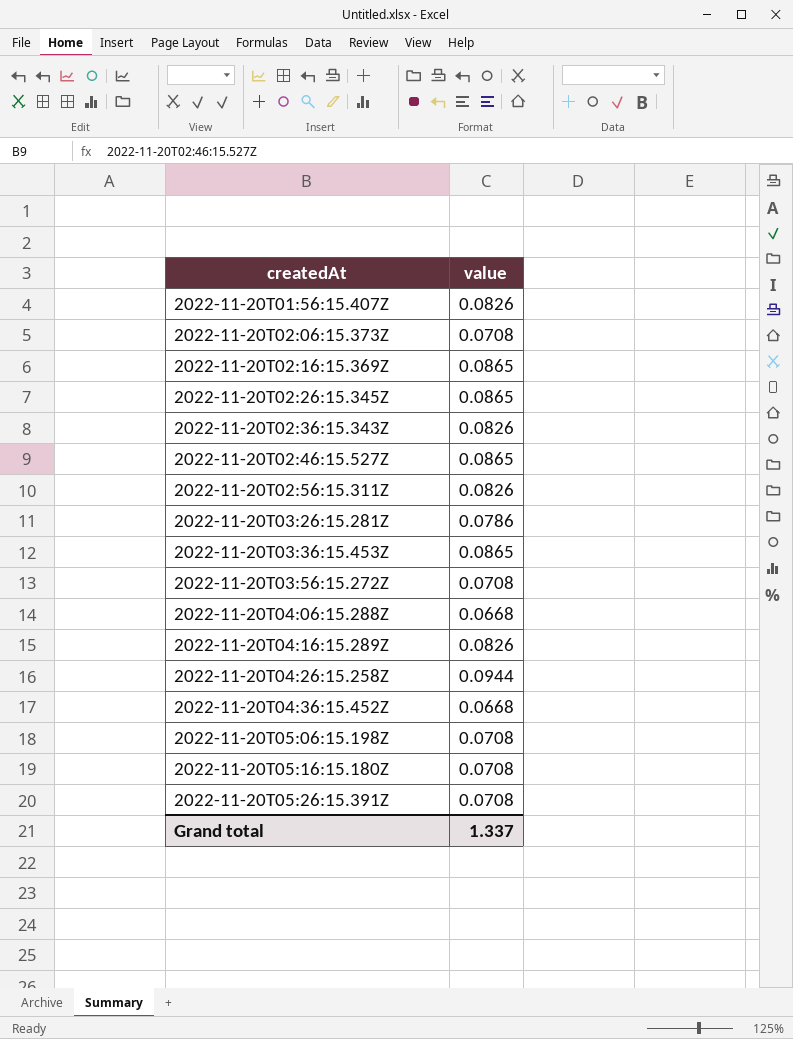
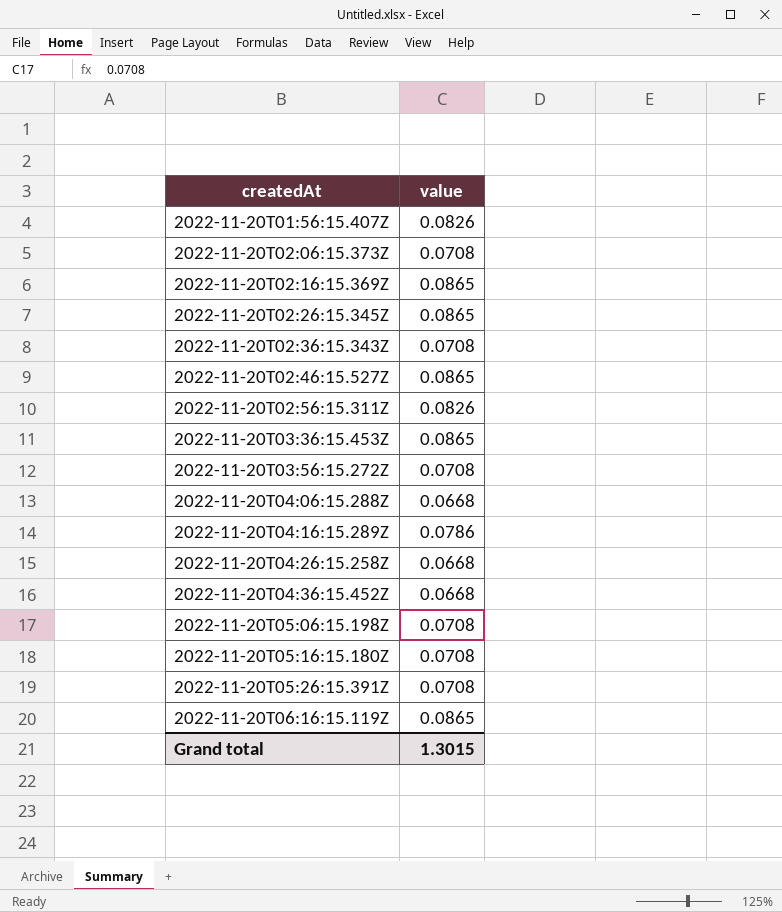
row 2022-11-20T03:26:15.281Z: 0.0786 -> none
2022-11-20T02:36:15.343Z | value: 0.0826 -> 0.0708
2022-11-20T04:16:15.289Z | value: 0.0826 -> 0.0786
2022-11-20T04:26:15.258Z | value: 0.0944 -> 0.0668
row 2022-11-20T06:16:15.119Z: none -> 0.0865
Grand total | value: 1.337 -> 1.3015

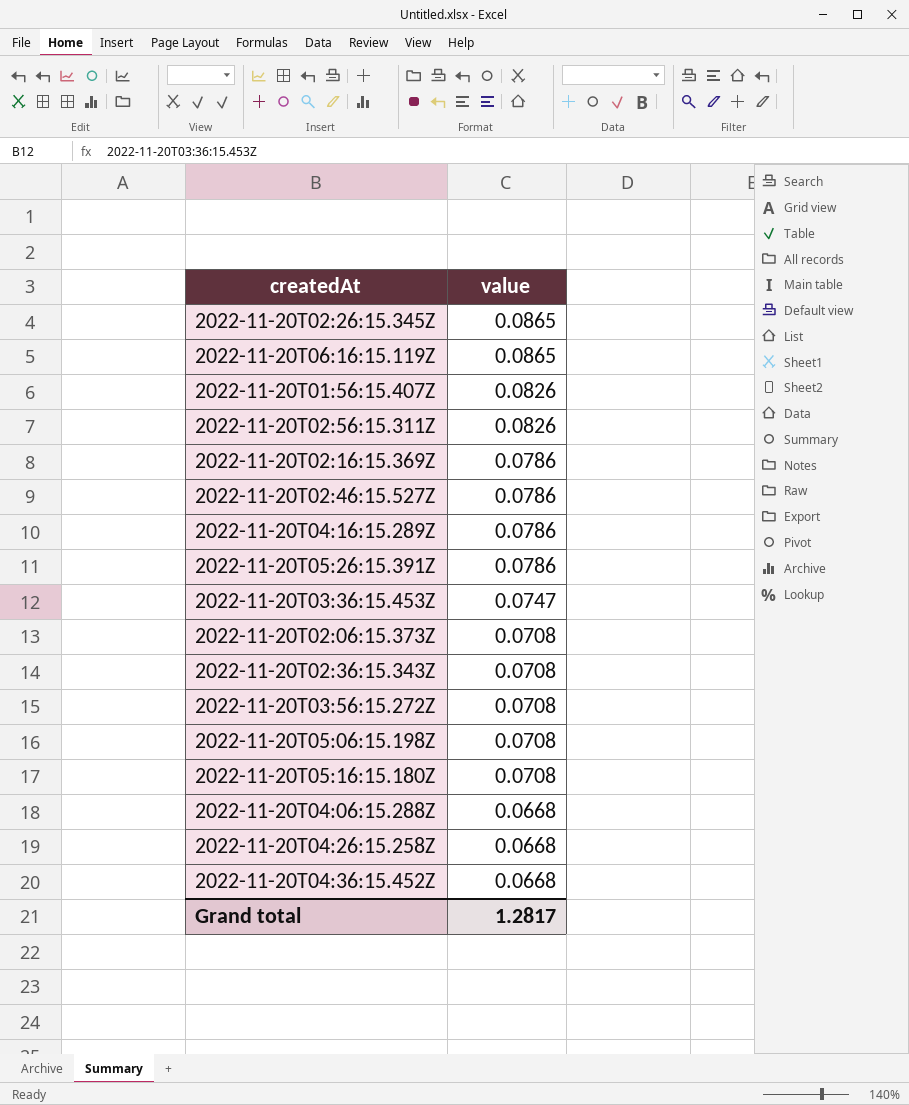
row order: createdAt ascending -> value descending
2022-11-20T02:16:15.369Z | value: 0.0865 -> 0.0786
2022-11-20T02:46:15.527Z | value: 0.0865 -> 0.0786
2022-11-20T05:26:15.391Z | value: 0.0708 -> 0.0786
2022-11-20T03:36:15.453Z | value: 0.0865 -> 0.0747
Grand total | value: 1.3015 -> 1.2817

